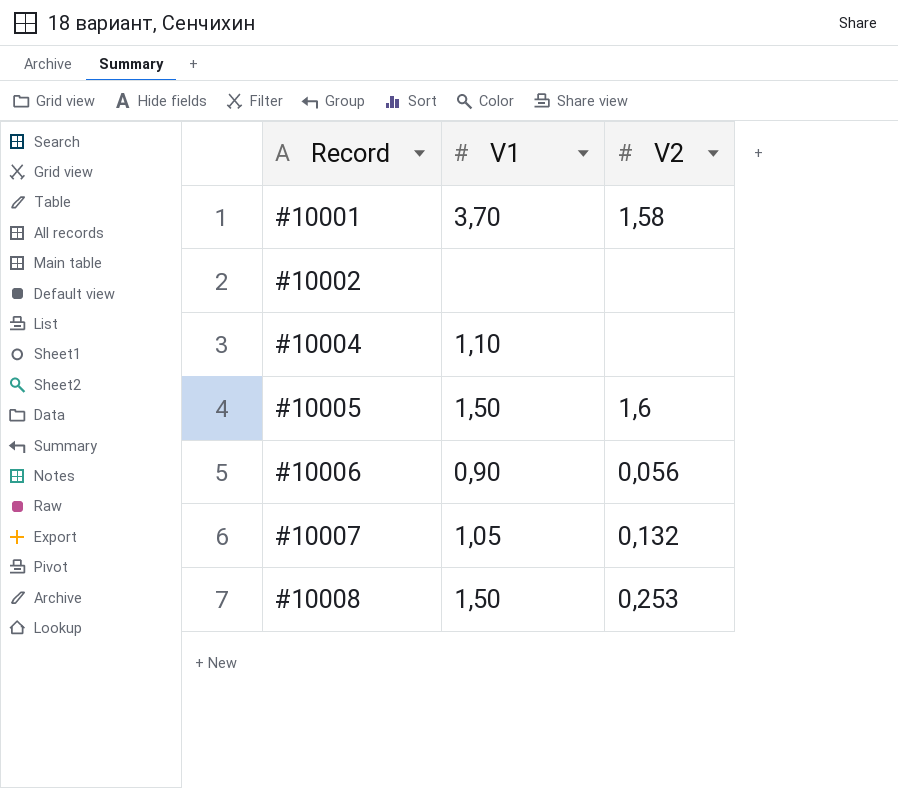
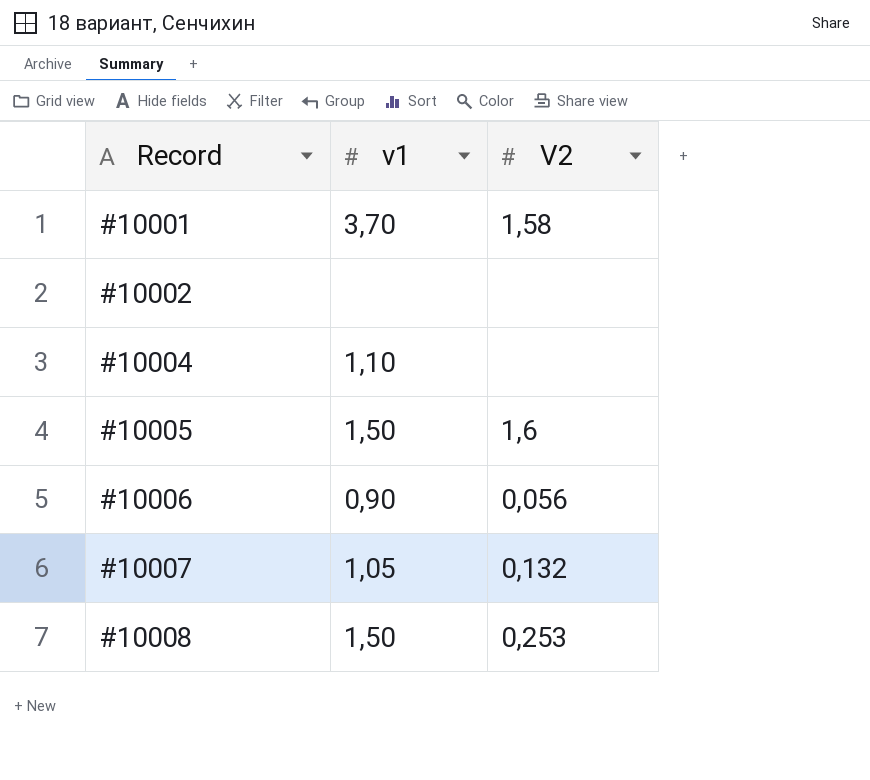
column name: V1 -> v1

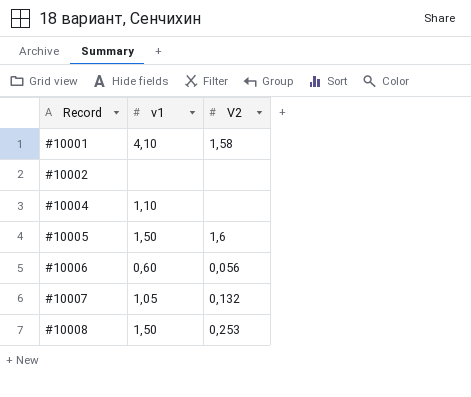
#10001 | v1: 3,70 -> 4,10
#10006 | v1: 0,90 -> 0,60

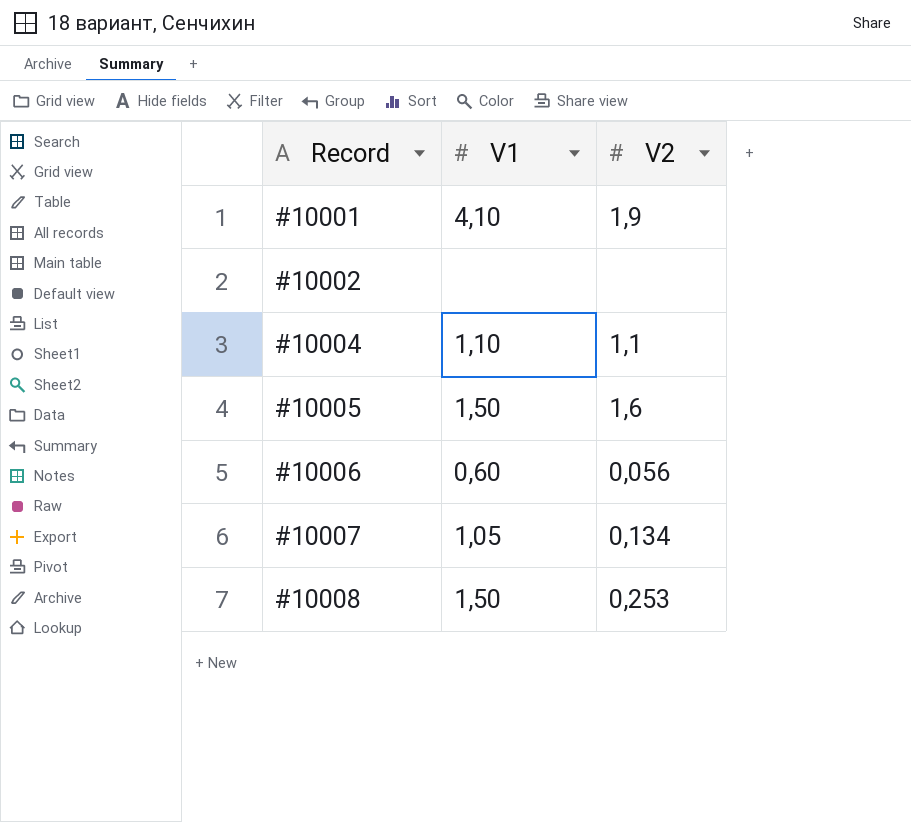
column name: v1 -> V1
#10001 | V2: 1,58 -> 1,9
#10004 | V2: none -> 1,1
#10007 | V2: 0,132 -> 0,134

